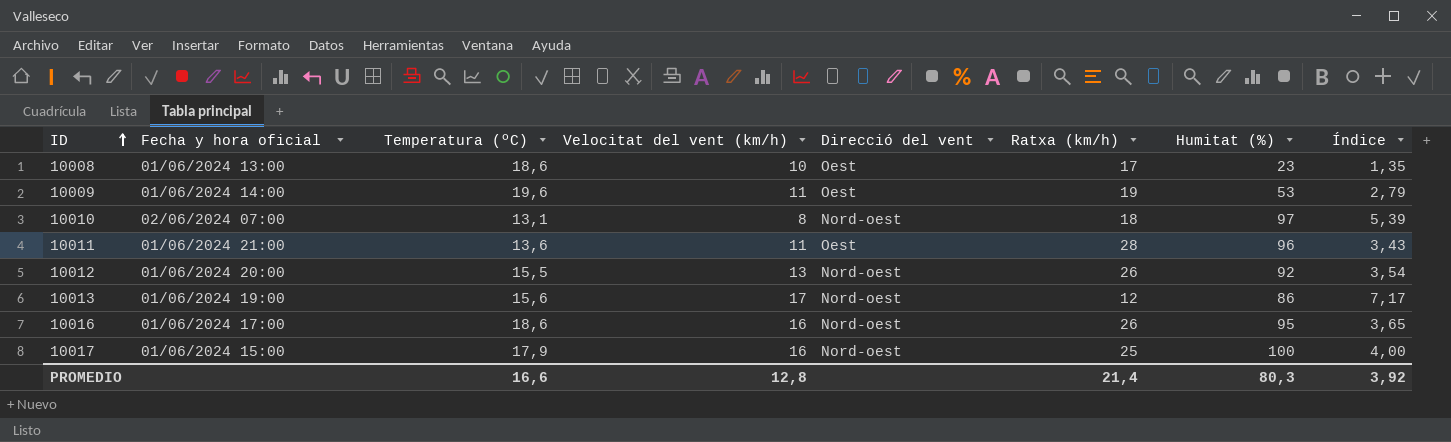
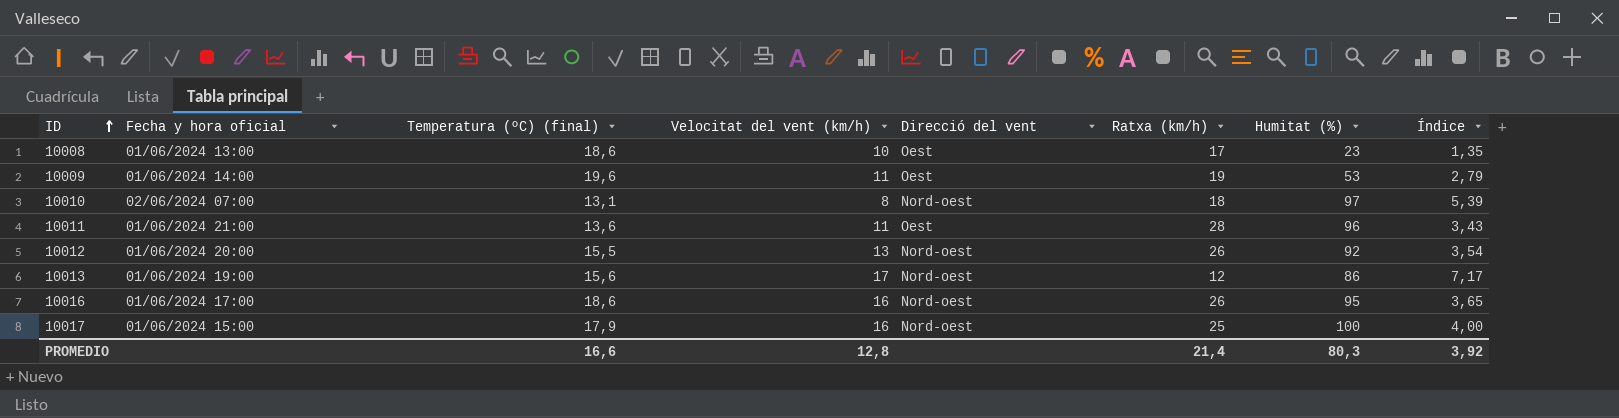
column name: Temperatura (ºC) -> Temperatura (ºC) (final)

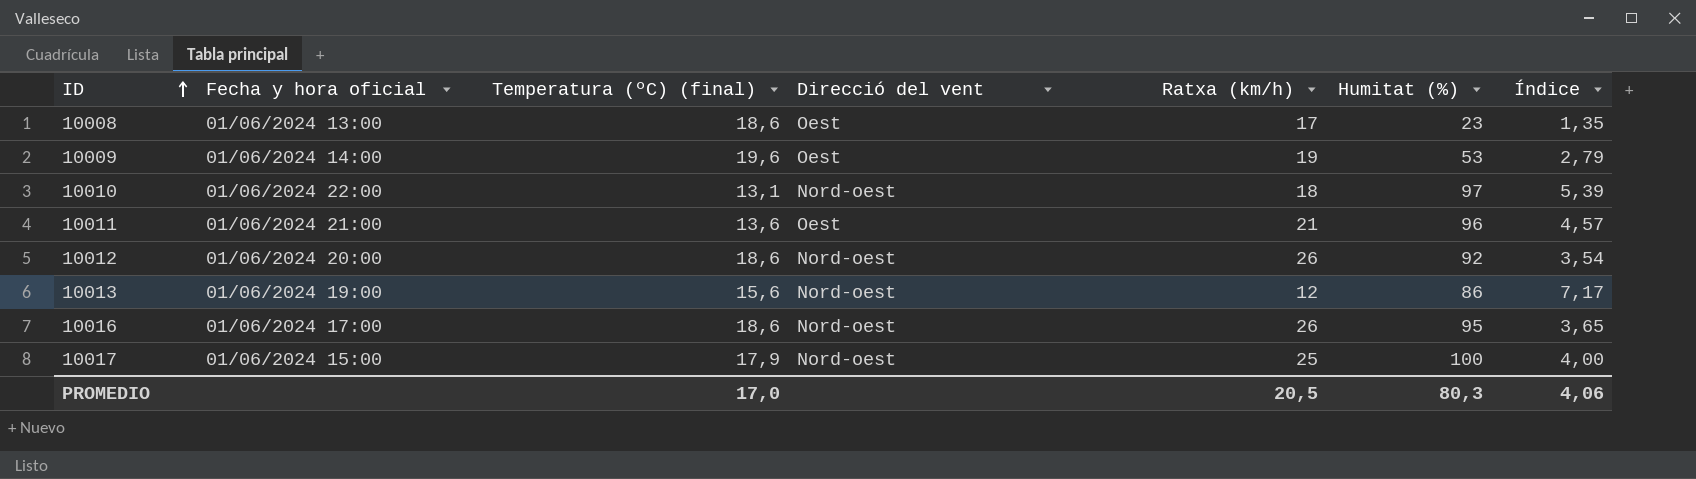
column Velocitat del vent (km/h) | position: 4 -> none
10010 | Fecha y hora oficial: 02/06/2024 07:00 -> 01/06/2024 22:00
10011 | Ratxa (km/h): 28 -> 21
10011 | Índice: 3,43 -> 4,57
10012 | Temperatura (ºC) (final): 15,5 -> 18,6
PROMEDIO | Temperatura (ºC) (final): 16,6 -> 17,0
PROMEDIO | Ratxa (km/h): 21,4 -> 20,5
PROMEDIO | Índice: 3,92 -> 4,06

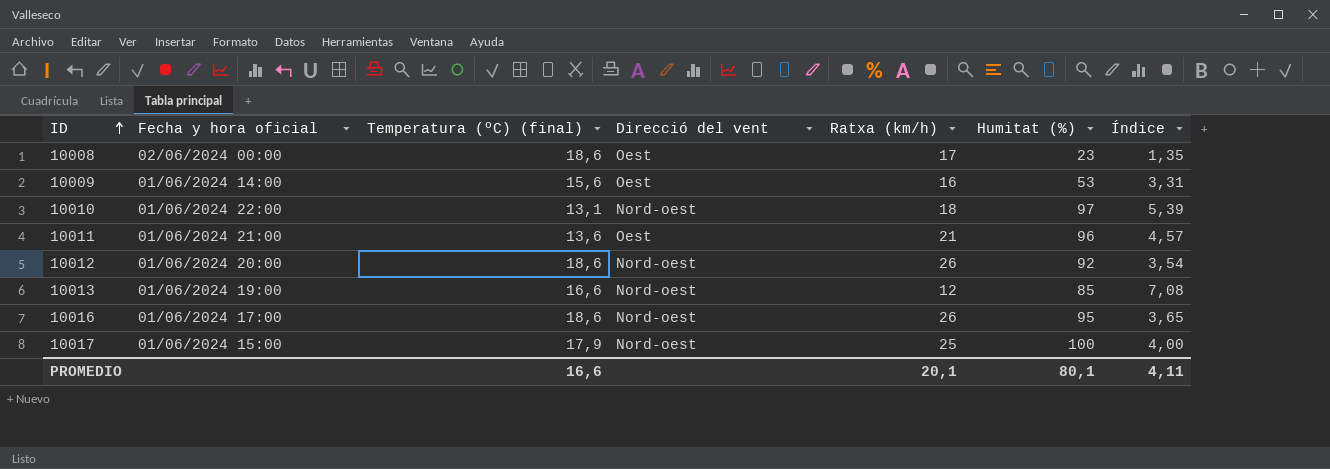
10008 | Fecha y hora oficial: 01/06/2024 13:00 -> 02/06/2024 00:00
10009 | Temperatura (ºC) (final): 19,6 -> 15,6
10009 | Ratxa (km/h): 19 -> 16
10009 | Índice: 2,79 -> 3,31
10013 | Temperatura (ºC) (final): 15,6 -> 16,6
10013 | Humitat (%): 86 -> 85
10013 | Índice: 7,17 -> 7,08
PROMEDIO | Temperatura (ºC) (final): 17,0 -> 16,6
PROMEDIO | Ratxa (km/h): 20,5 -> 20,1
PROMEDIO | Humitat (%): 80,3 -> 80,1
PROMEDIO | Índice: 4,06 -> 4,11

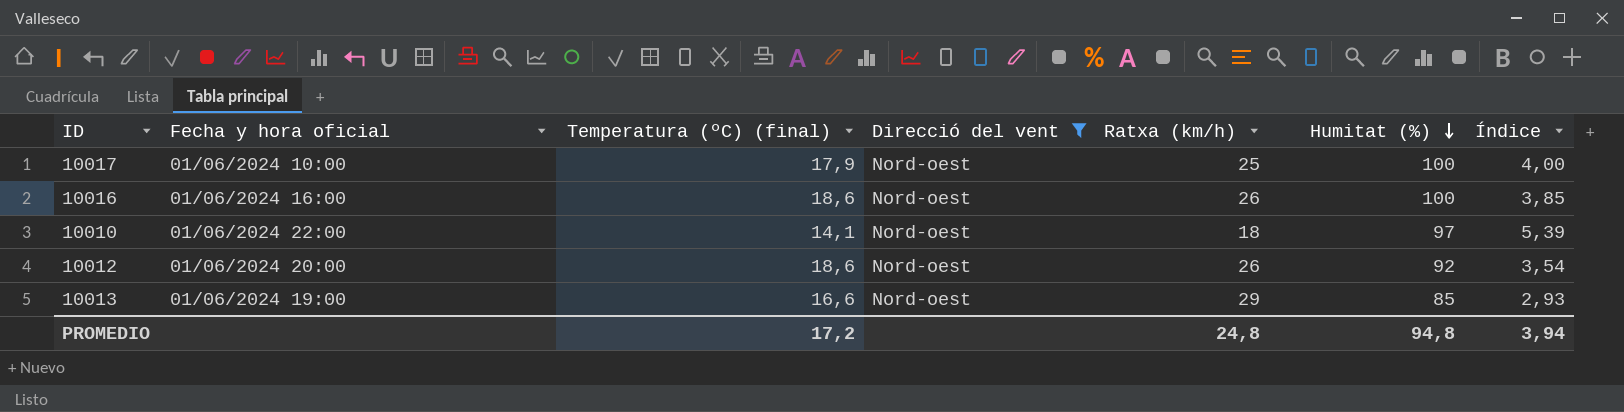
filter: none -> Direcció del vent = Nord-oest
row order: ID ascending -> Humitat (%) descending
10017 | Fecha y hora oficial: 01/06/2024 15:00 -> 01/06/2024 10:00
10016 | Fecha y hora oficial: 01/06/2024 17:00 -> 01/06/2024 16:00
10016 | Humitat (%): 95 -> 100
10016 | Índice: 3,65 -> 3,85
10010 | Temperatura (ºC) (final): 13,1 -> 14,1
10013 | Ratxa (km/h): 12 -> 29
10013 | Índice: 7,08 -> 2,93
PROMEDIO | Temperatura (ºC) (final): 16,6 -> 17,2
PROMEDIO | Ratxa (km/h): 20,1 -> 24,8
PROMEDIO | Humitat (%): 80,1 -> 94,8
PROMEDIO | Índice: 4,11 -> 3,94

